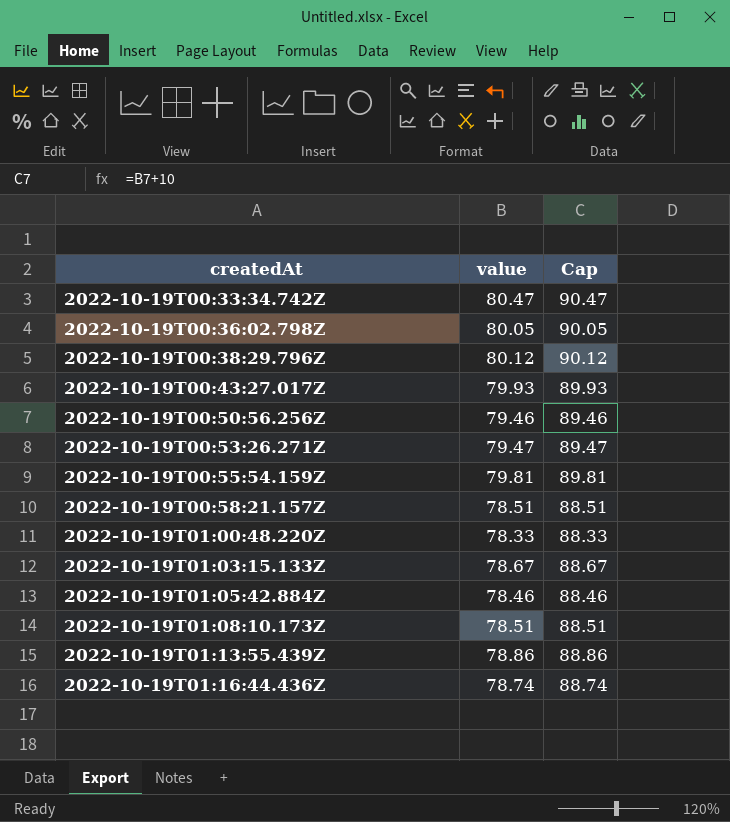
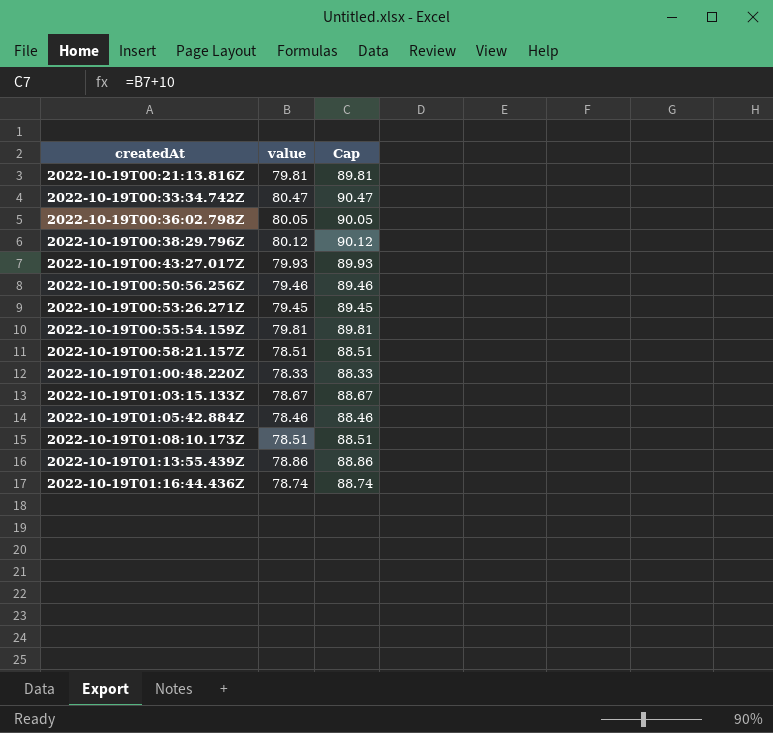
row 2022-10-19T00:21:13.816Z: none -> 79.81 | 89.81
2022-10-19T00:53:26.271Z | value: 79.47 -> 79.45
2022-10-19T00:53:26.271Z | Cap: 89.47 -> 89.45

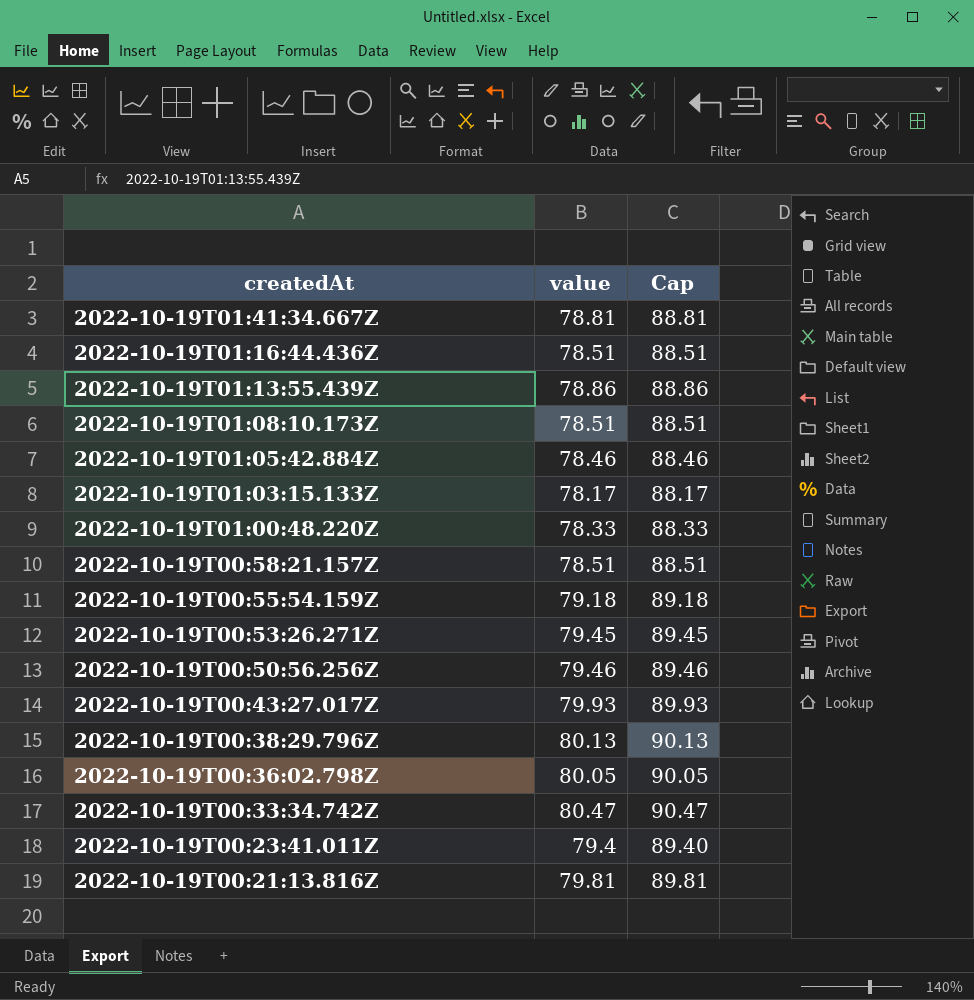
row order: createdAt ascending -> createdAt descending
row 2022-10-19T01:41:34.667Z: none -> 78.81 | 88.81
2022-10-19T01:16:44.436Z | value: 78.74 -> 78.51
2022-10-19T01:16:44.436Z | Cap: 88.74 -> 88.51
2022-10-19T01:03:15.133Z | value: 78.67 -> 78.17
2022-10-19T01:03:15.133Z | Cap: 88.67 -> 88.17
2022-10-19T00:55:54.159Z | value: 79.81 -> 79.18
2022-10-19T00:55:54.159Z | Cap: 89.81 -> 89.18
2022-10-19T00:38:29.796Z | value: 80.12 -> 80.13
2022-10-19T00:38:29.796Z | Cap: 90.12 -> 90.13
row 2022-10-19T00:23:41.011Z: none -> 79.4 | 89.40

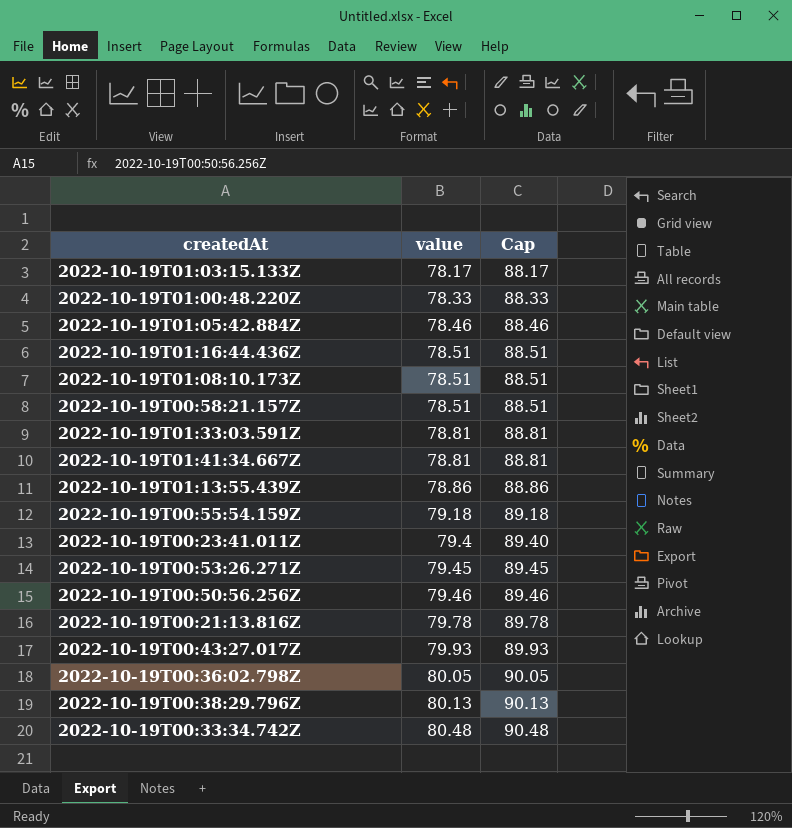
row order: createdAt descending -> value ascending
row 2022-10-19T01:33:03.591Z: none -> 78.81 | 88.81
2022-10-19T00:21:13.816Z | value: 79.81 -> 79.78
2022-10-19T00:21:13.816Z | Cap: 89.81 -> 89.78
2022-10-19T00:33:34.742Z | value: 80.47 -> 80.48
2022-10-19T00:33:34.742Z | Cap: 90.47 -> 90.48

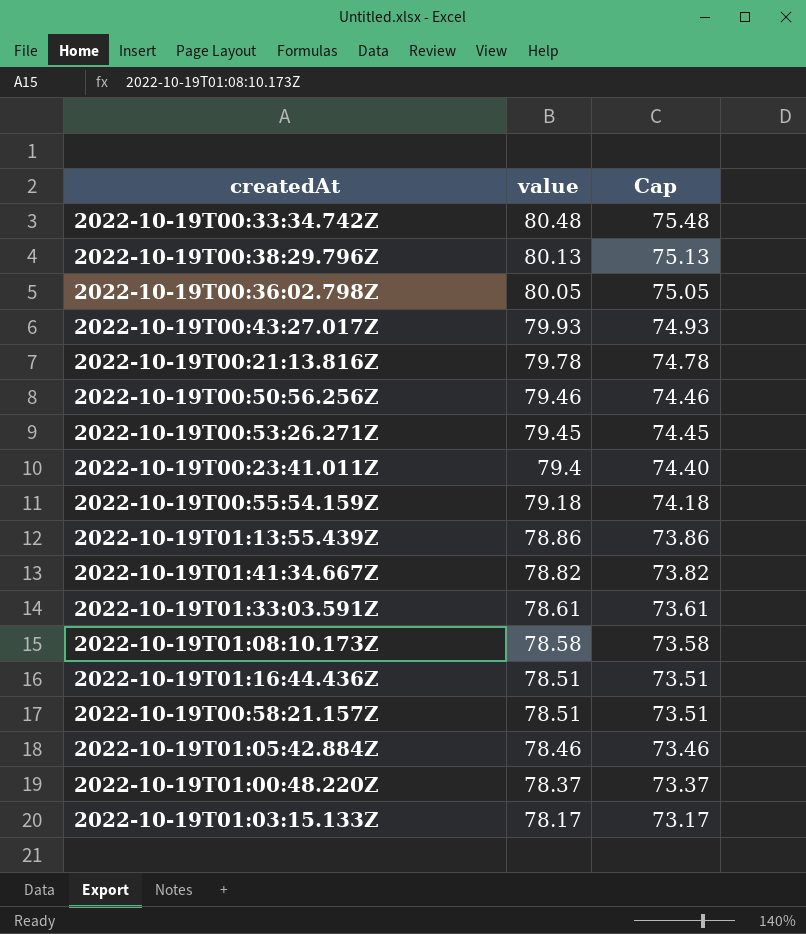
row order: value ascending -> value descending
column Cap | formula: [value] + 10 -> [value] - 5
2022-10-19T01:41:34.667Z | value: 78.81 -> 78.82
2022-10-19T01:33:03.591Z | value: 78.81 -> 78.61
2022-10-19T01:08:10.173Z | value: 78.51 -> 78.58
2022-10-19T01:00:48.220Z | value: 78.33 -> 78.37

